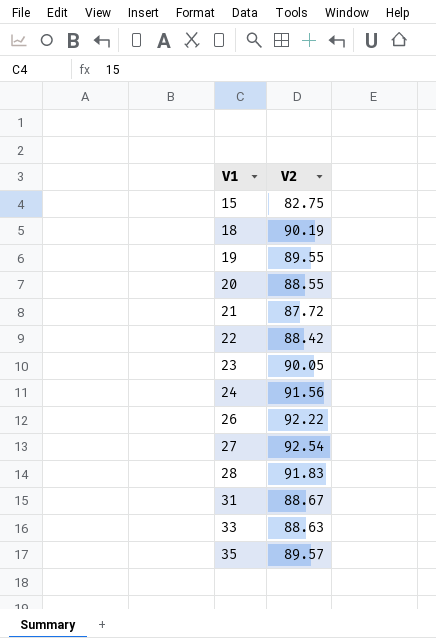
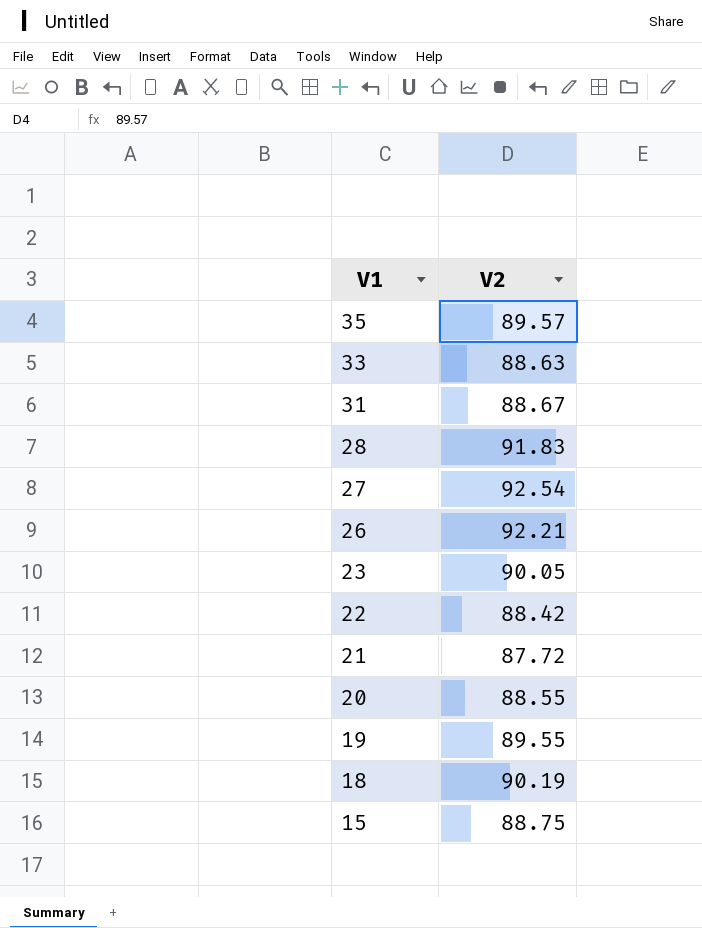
row order: V1 ascending -> V1 descending
row 24: 91.56 -> none
26 | V2: 92.22 -> 92.21
15 | V2: 82.75 -> 88.75

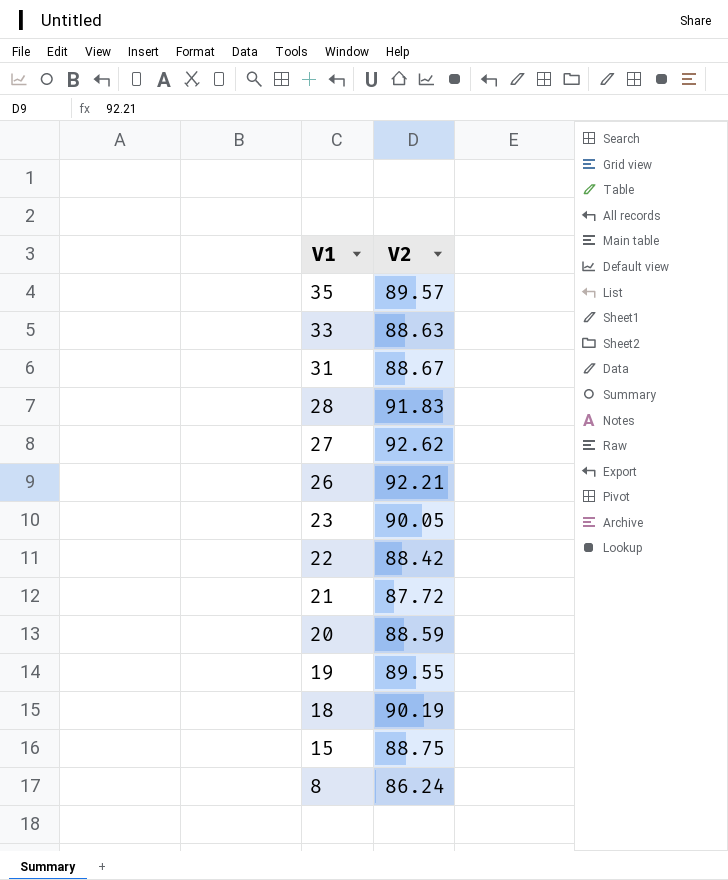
27 | V2: 92.54 -> 92.62
20 | V2: 88.55 -> 88.59
row 8: none -> 86.24

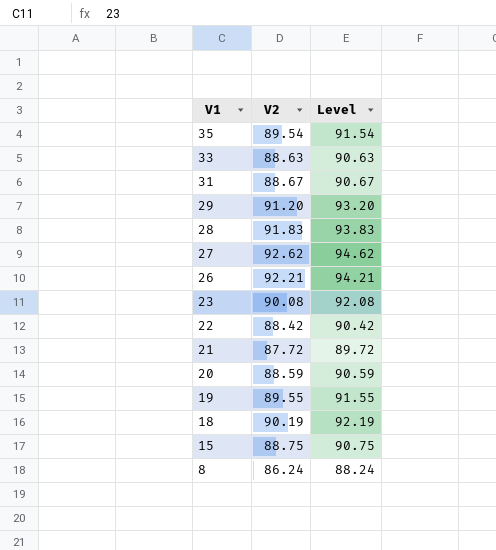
column Level | formula: none -> [V2] + 2
35 | V2: 89.57 -> 89.54
row 29: none -> 91.20 | 93.20
23 | V2: 90.05 -> 90.08

